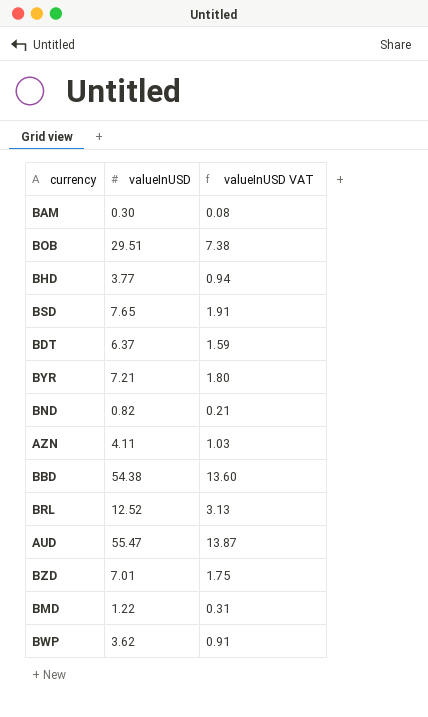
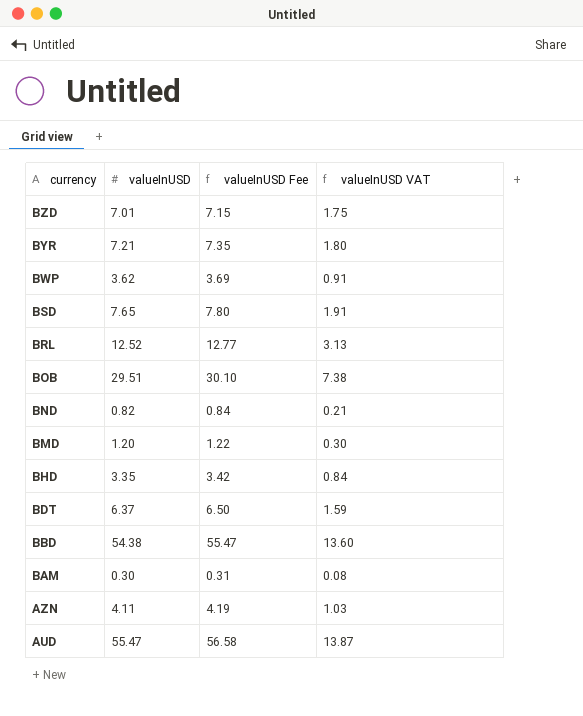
row order: none -> currency descending
column valueInUSD Fee | formula: none -> [valueInUSD] * 1.02
BMD | valueInUSD: 1.22 -> 1.20
BMD | valueInUSD VAT: 0.31 -> 0.30
BHD | valueInUSD: 3.77 -> 3.35
BHD | valueInUSD VAT: 0.94 -> 0.84

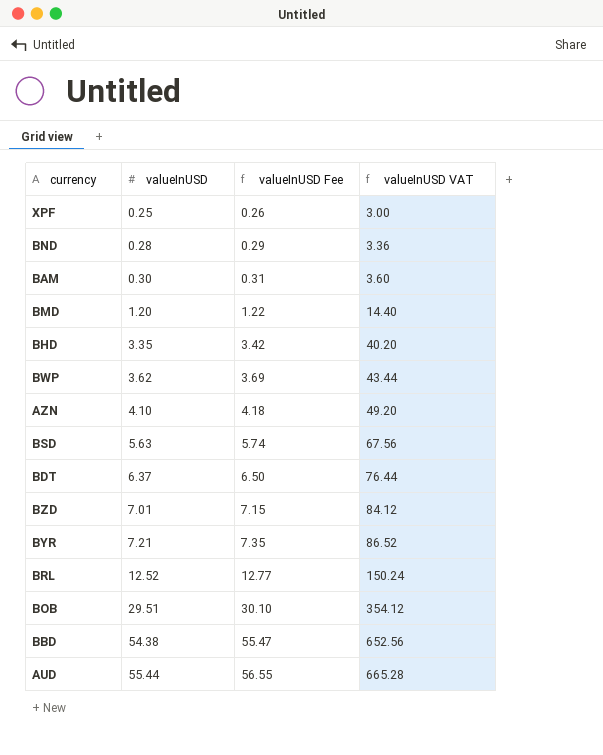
row order: currency descending -> valueInUSD ascending
column valueInUSD VAT | formula: [valueInUSD] * 0.25 -> [valueInUSD] * 12
row XPF: none -> 0.25 | 0.26 | 3.00
BND | valueInUSD: 0.82 -> 0.28
BND | valueInUSD Fee: 0.84 -> 0.29
AZN | valueInUSD: 4.11 -> 4.10
AZN | valueInUSD Fee: 4.19 -> 4.18
BSD | valueInUSD: 7.65 -> 5.63
BSD | valueInUSD Fee: 7.80 -> 5.74
AUD | valueInUSD: 55.47 -> 55.44
AUD | valueInUSD Fee: 56.58 -> 56.55

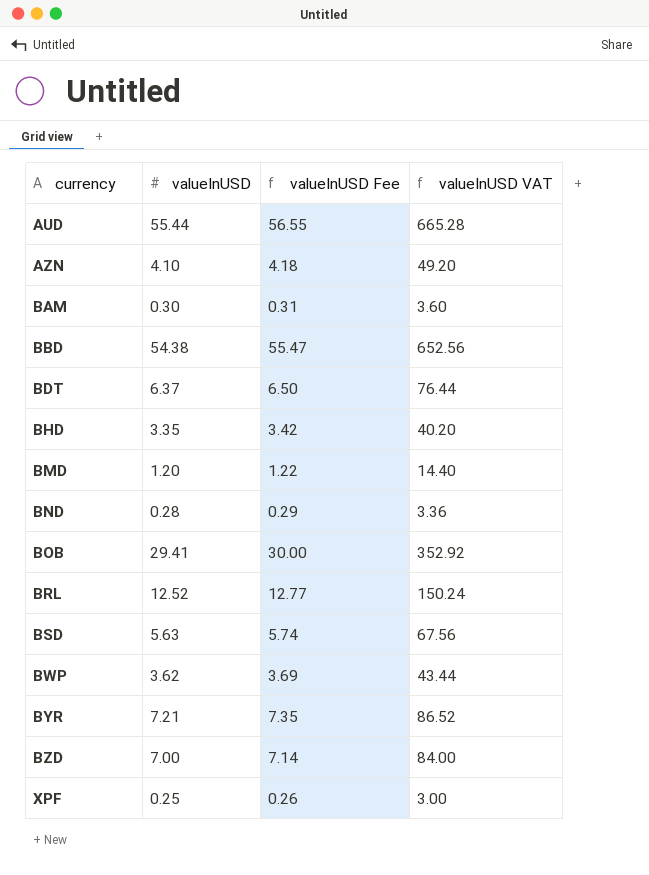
row order: valueInUSD ascending -> currency ascending
BOB | valueInUSD: 29.51 -> 29.41
BOB | valueInUSD Fee: 30.10 -> 30.00
BOB | valueInUSD VAT: 354.12 -> 352.92
BZD | valueInUSD: 7.01 -> 7.00
BZD | valueInUSD Fee: 7.15 -> 7.14
BZD | valueInUSD VAT: 84.12 -> 84.00

